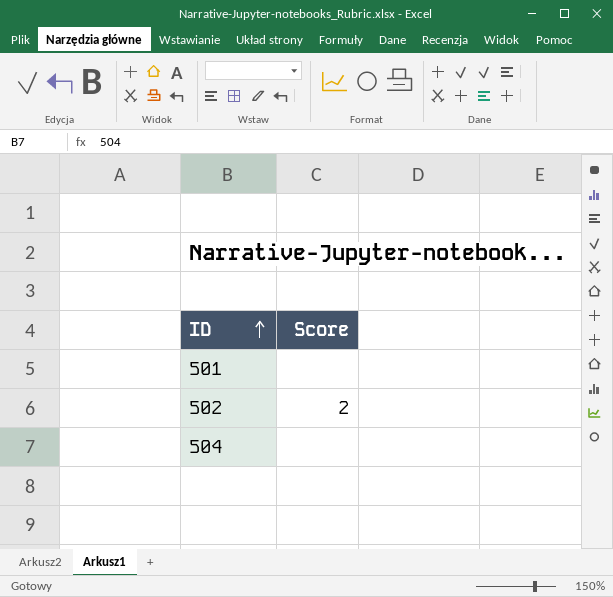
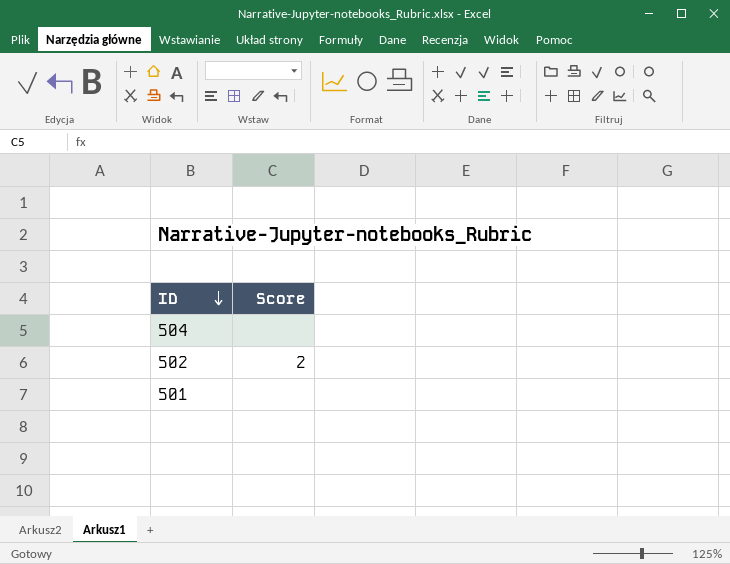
row order: ID ascending -> ID descending

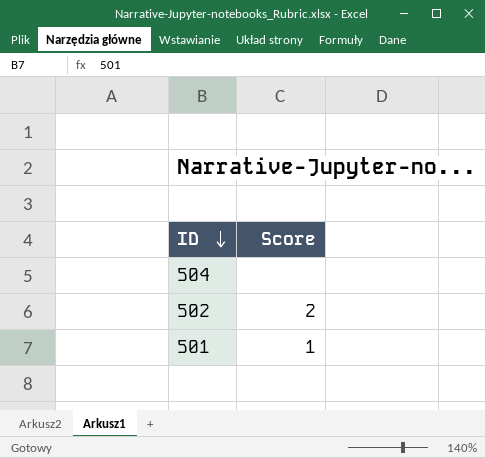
501 | Score: none -> 1

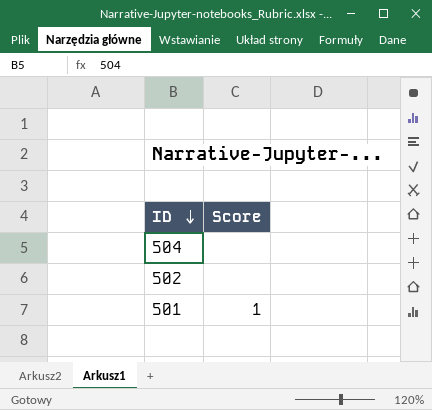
502 | Score: 2 -> none

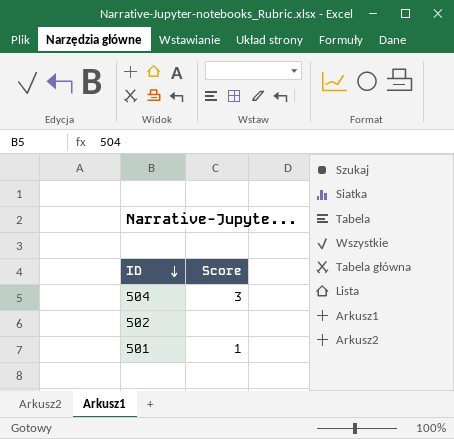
504 | Score: none -> 3

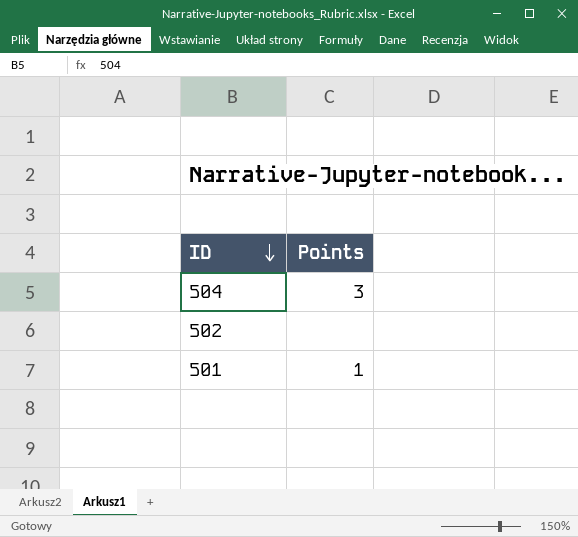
column name: Score -> Points

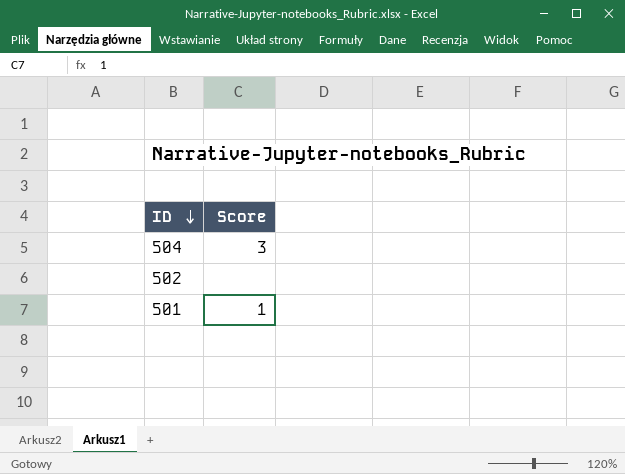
column name: Points -> Score

